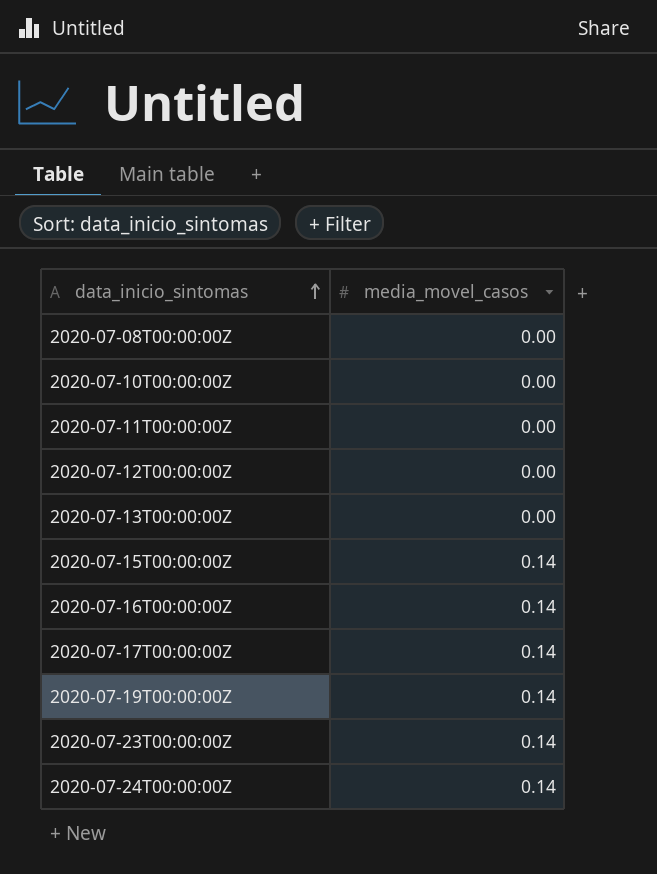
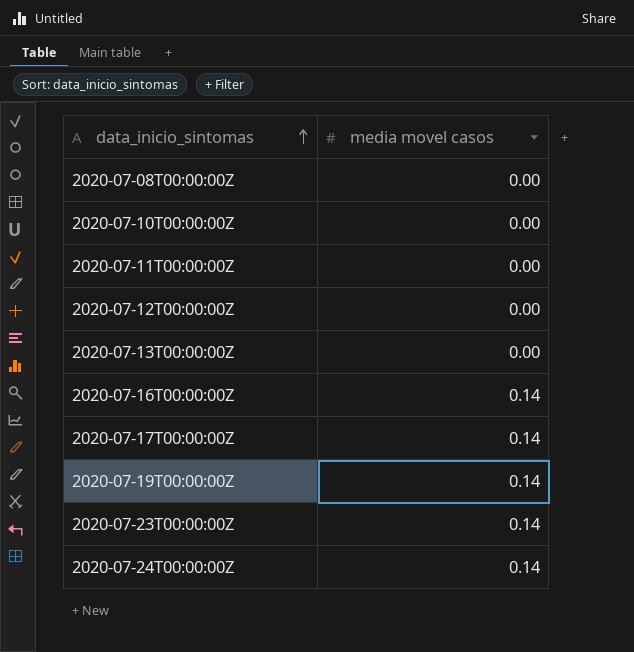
column name: media_movel_casos -> media movel casos
row 2020-07-15T00:00:00Z: 0.14 -> none

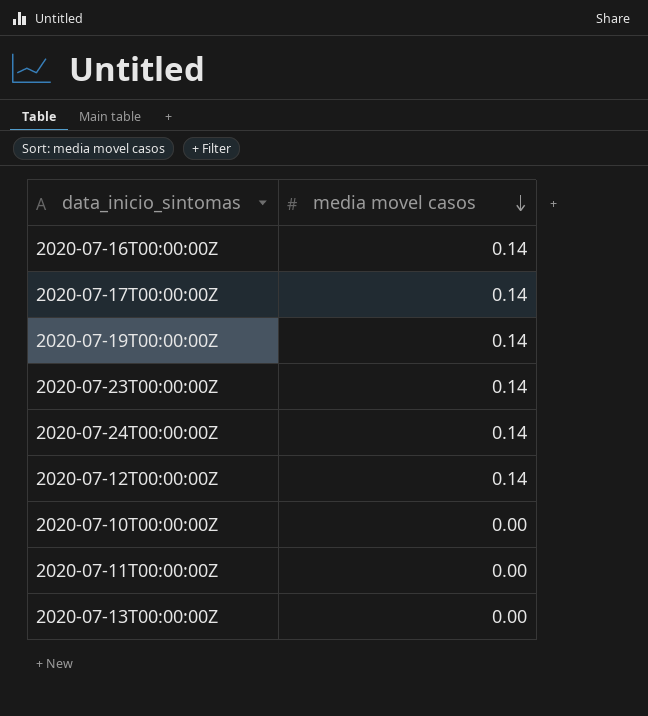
row order: data_inicio_sintomas ascending -> media movel casos descending
row 2020-07-08T00:00:00Z: 0.00 -> none
2020-07-12T00:00:00Z | media movel casos: 0.00 -> 0.14

